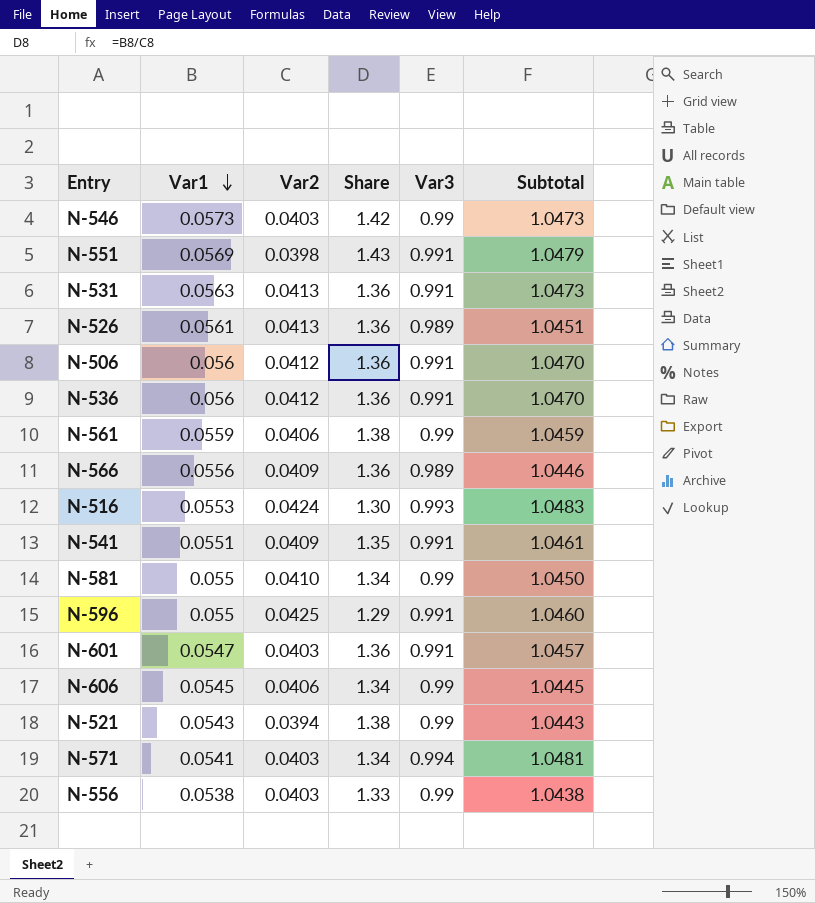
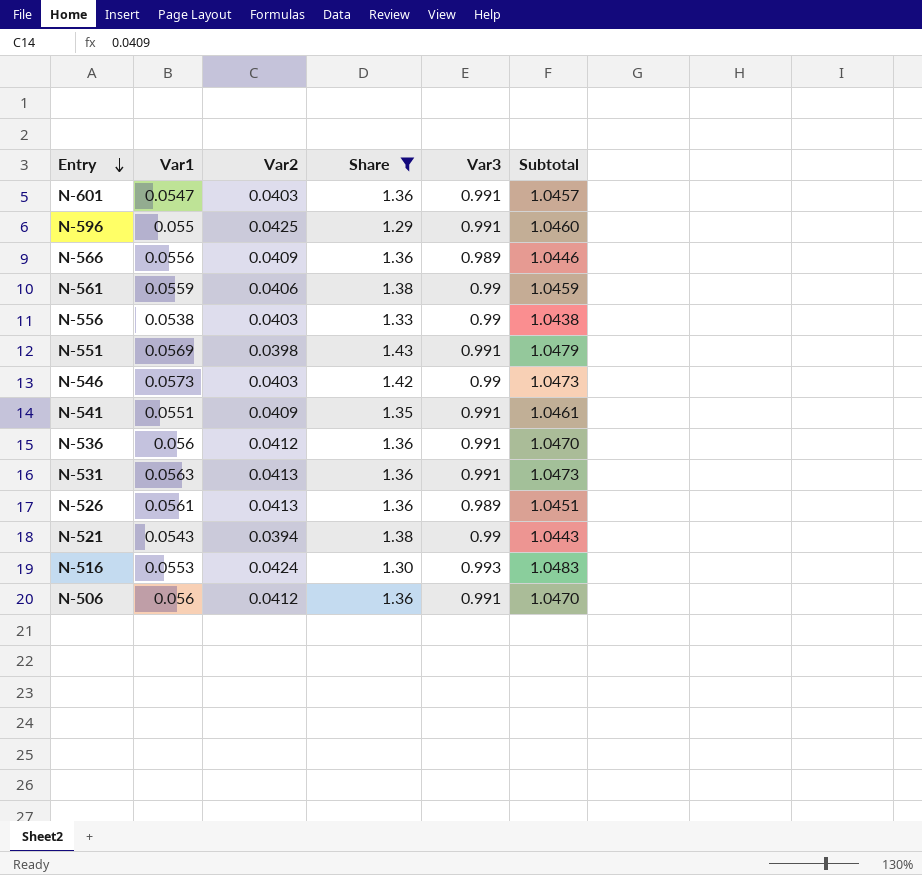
filter: none -> Share != 1.34
row order: Var1 descending -> Entry descending

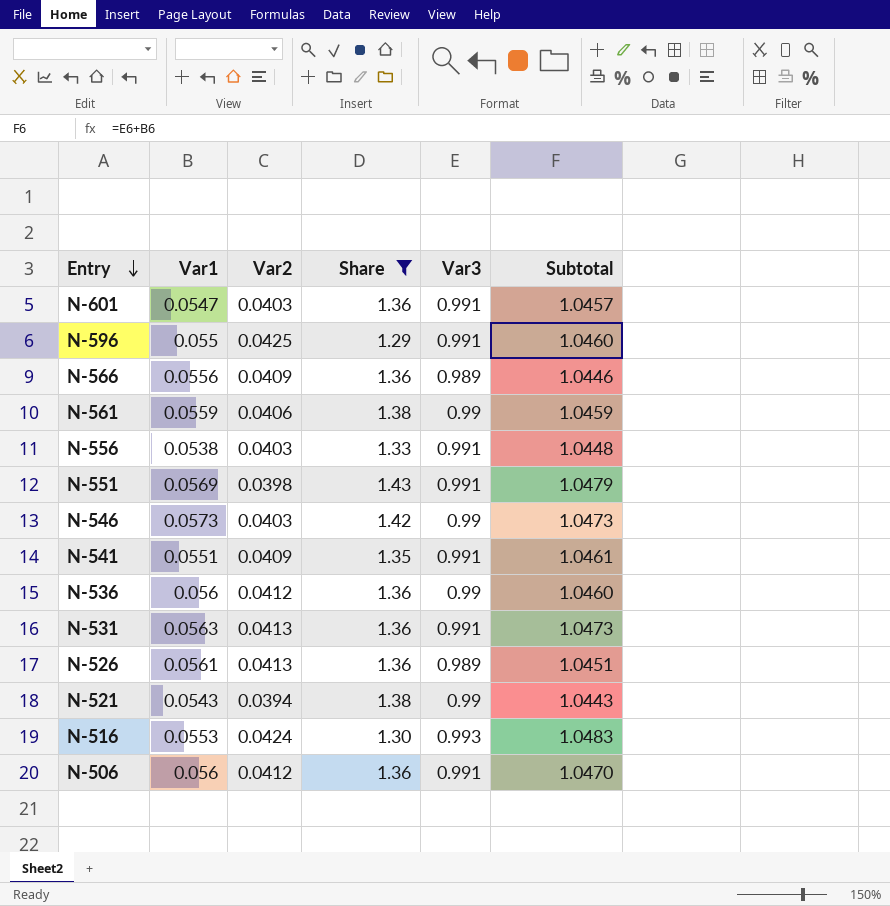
N-556 | Var3: 0.99 -> 0.991
N-556 | Subtotal: 1.0438 -> 1.0448
N-536 | Var3: 0.991 -> 0.99
N-536 | Subtotal: 1.0470 -> 1.0460

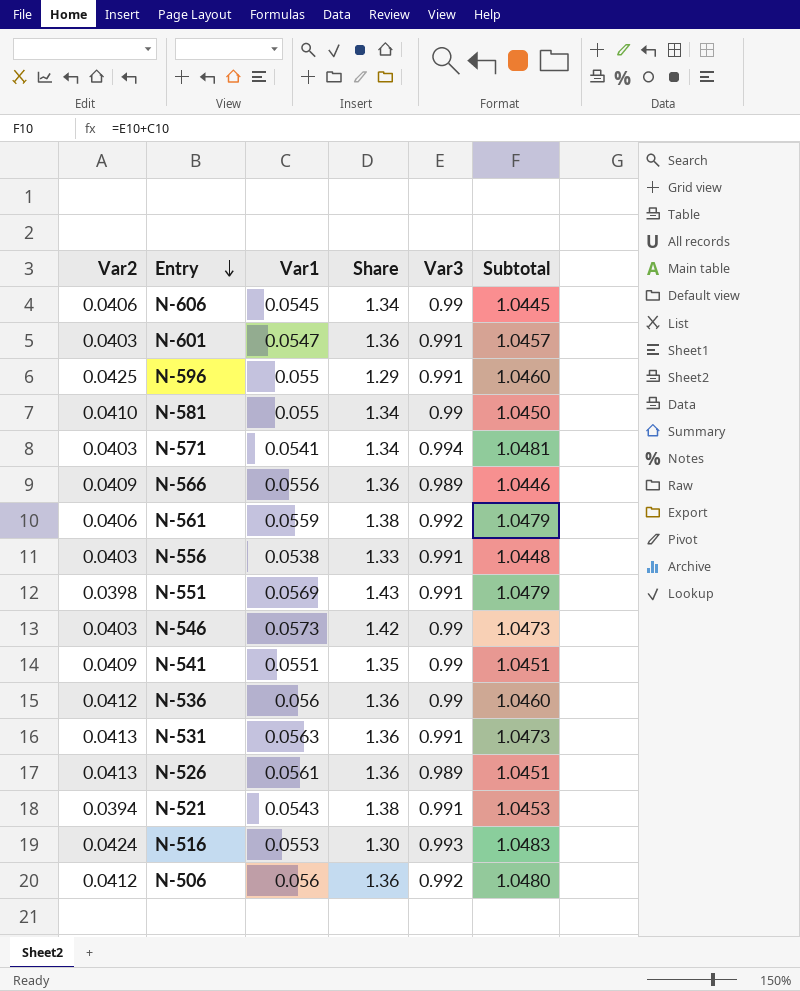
filter: Share != 1.34 -> none
column Var2 | position: 3 -> 1
N-561 | Var3: 0.99 -> 0.992
N-561 | Subtotal: 1.0459 -> 1.0479
N-541 | Var3: 0.991 -> 0.99
N-541 | Subtotal: 1.0461 -> 1.0451
N-521 | Var3: 0.99 -> 0.991
N-521 | Subtotal: 1.0443 -> 1.0453
N-506 | Var3: 0.991 -> 0.992
N-506 | Subtotal: 1.0470 -> 1.0480

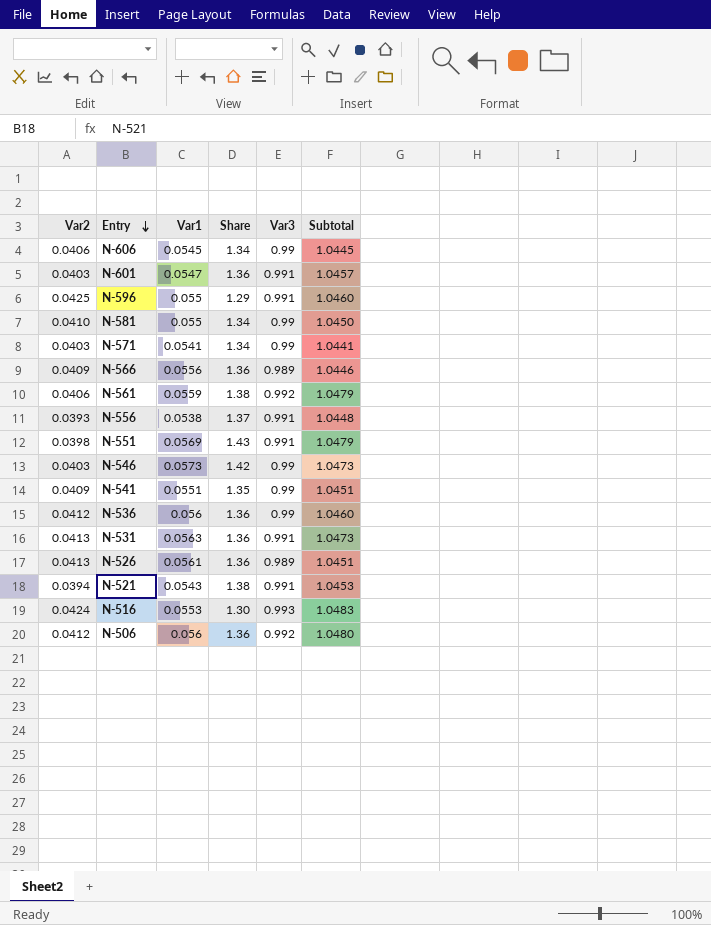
N-571 | Var3: 0.994 -> 0.99
N-571 | Subtotal: 1.0481 -> 1.0441
N-556 | Var2: 0.0403 -> 0.0393
N-556 | Share: 1.33 -> 1.37

